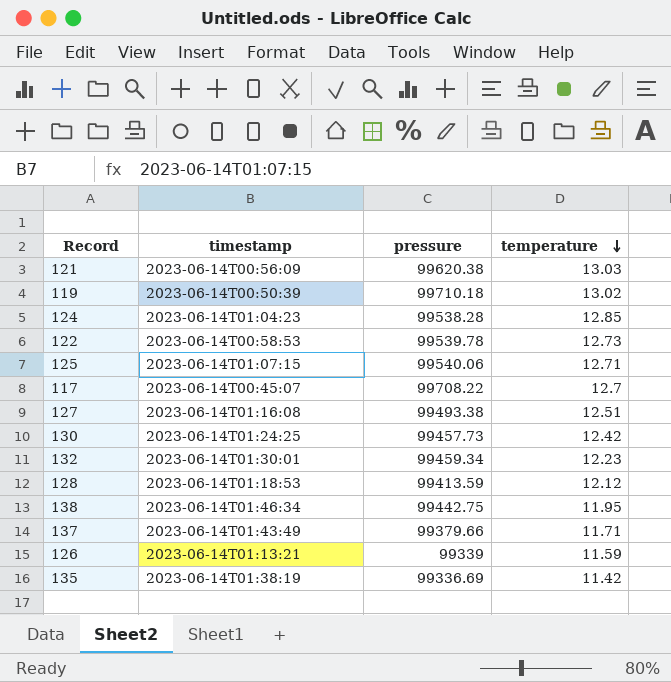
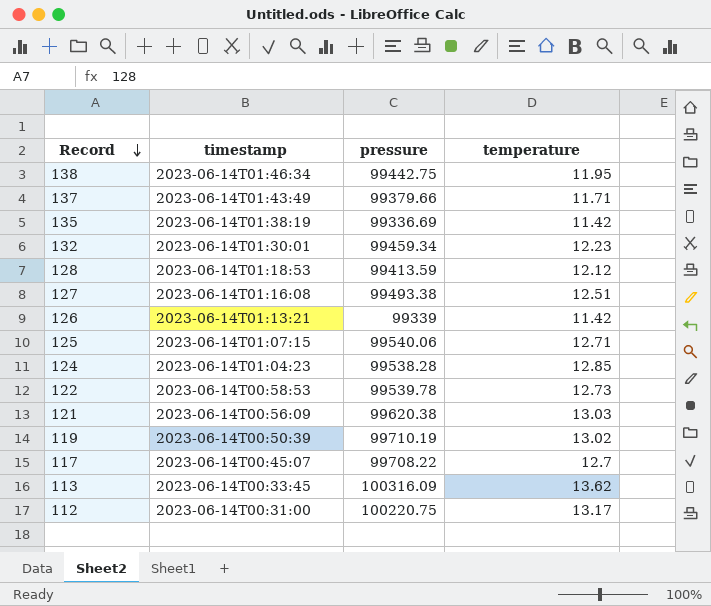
row order: temperature descending -> Record descending
row 130: 2023-06-14T01:24:25 | 99457.73 | 12.42 -> none
126 | temperature: 11.59 -> 11.42
119 | pressure: 99710.18 -> 99710.19
row 113: none -> 2023-06-14T00:33:45 | 100316.09 | 13.62
row 112: none -> 2023-06-14T00:31:00 | 100220.75 | 13.17

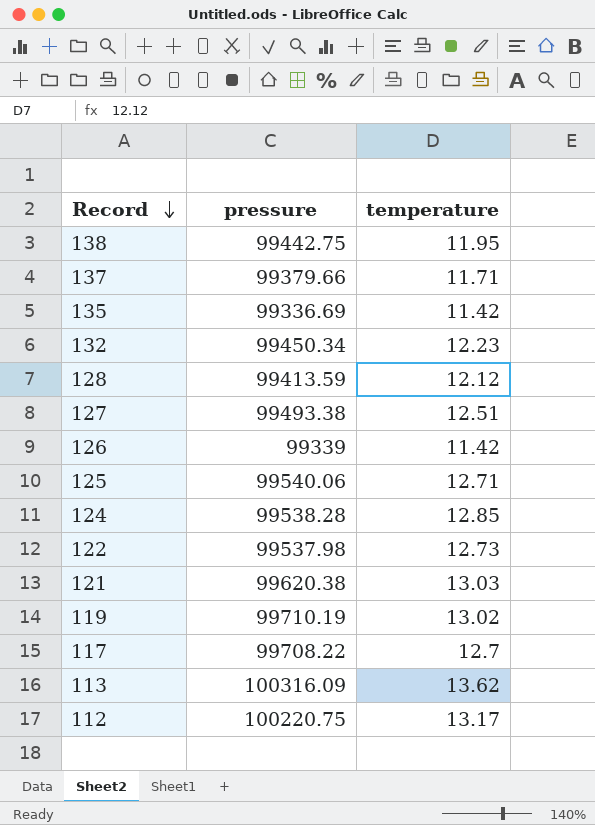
column timestamp | position: 2 -> none
132 | pressure: 99459.34 -> 99450.34
122 | pressure: 99539.78 -> 99537.98

